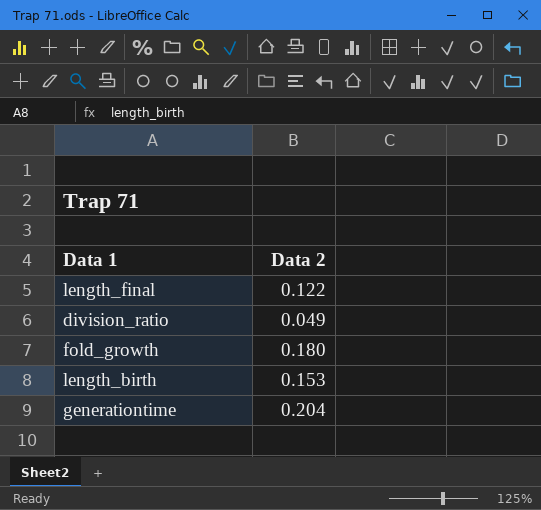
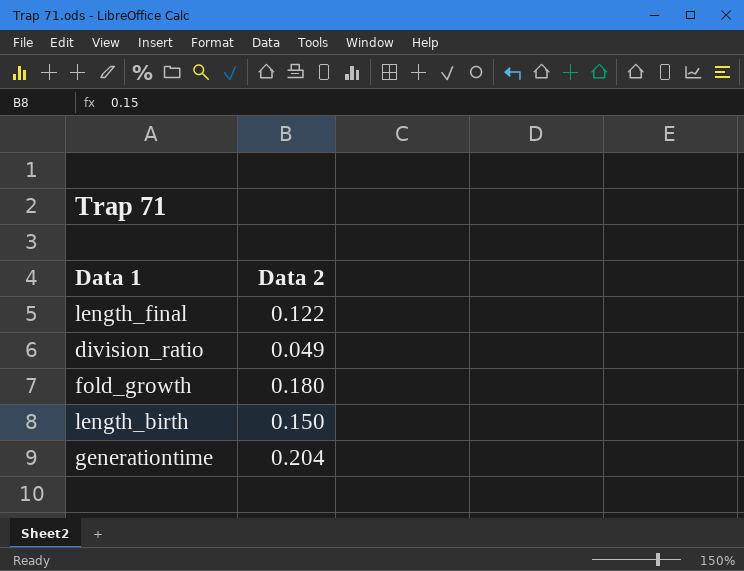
length_birth | Data 2: 0.153 -> 0.150

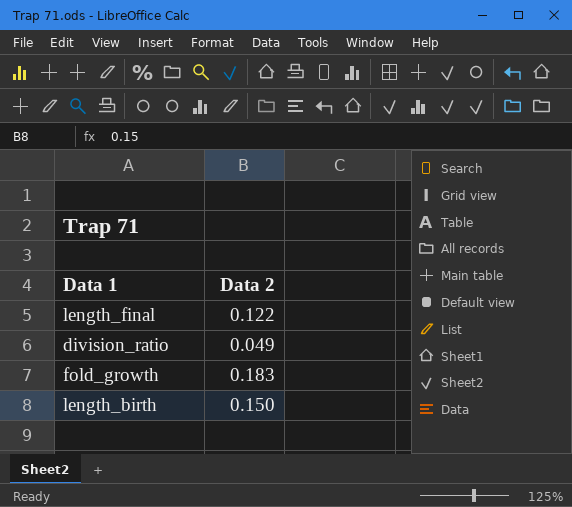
row generationtime: 0.204 -> none
fold_growth | Data 2: 0.180 -> 0.183

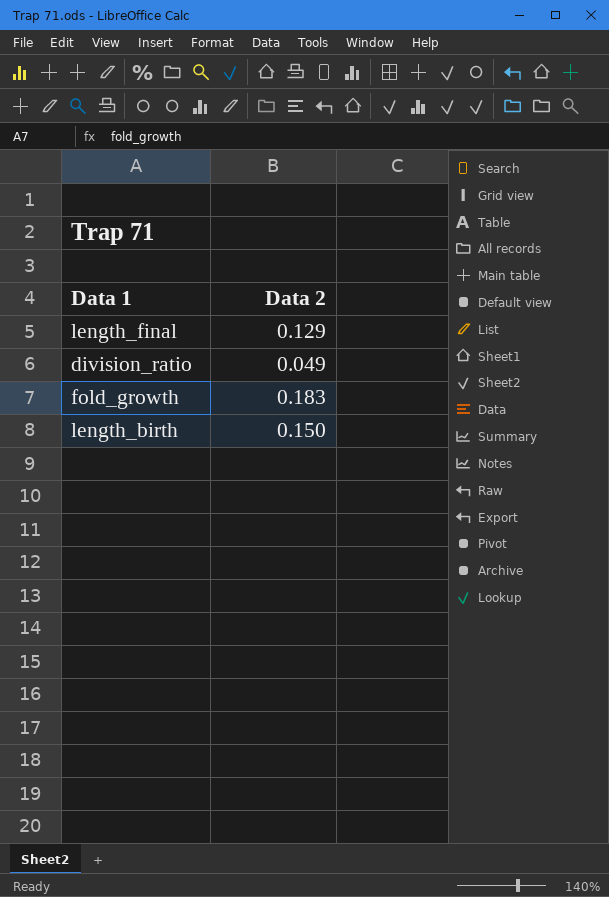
length_final | Data 2: 0.122 -> 0.129

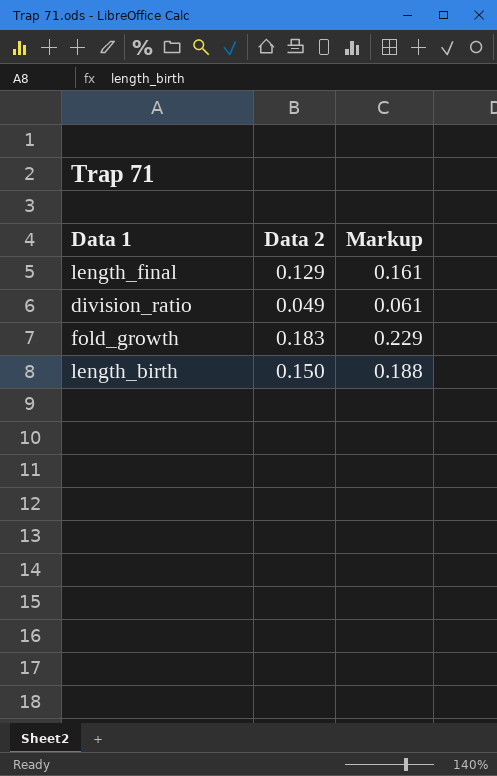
column Markup | formula: none -> [Data 2] * 1.25

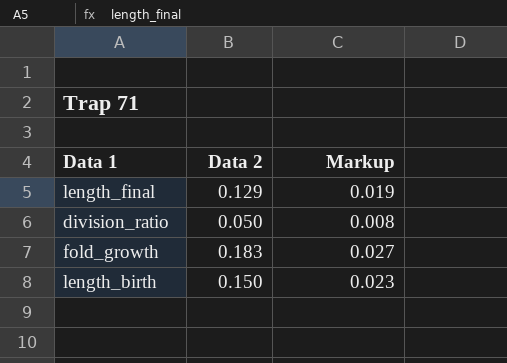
column Markup | formula: [Data 2] * 1.25 -> [Data 2] * 0.15
division_ratio | Data 2: 0.049 -> 0.050

